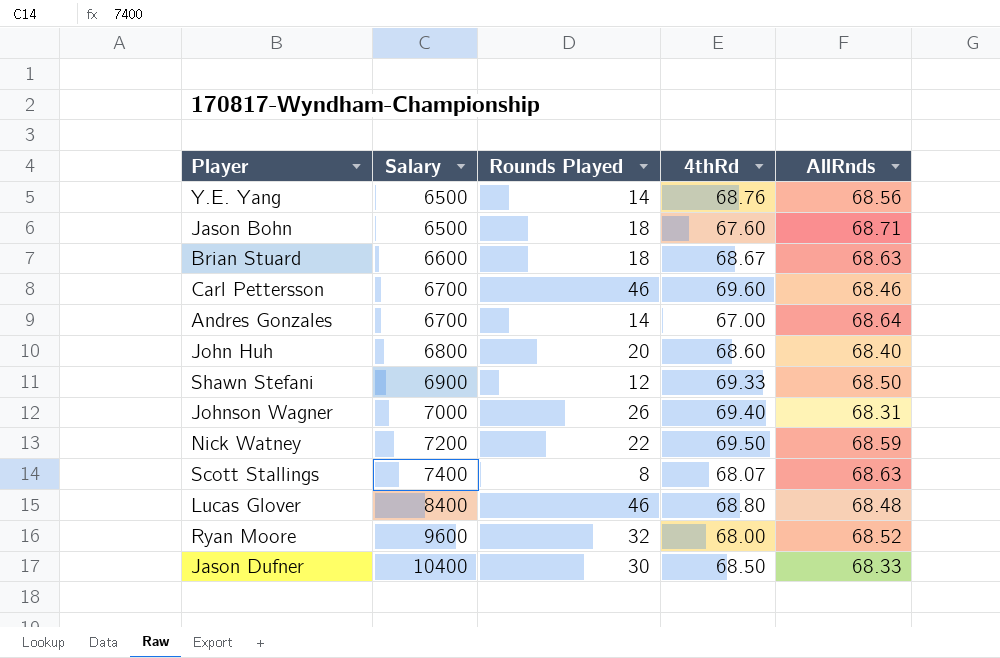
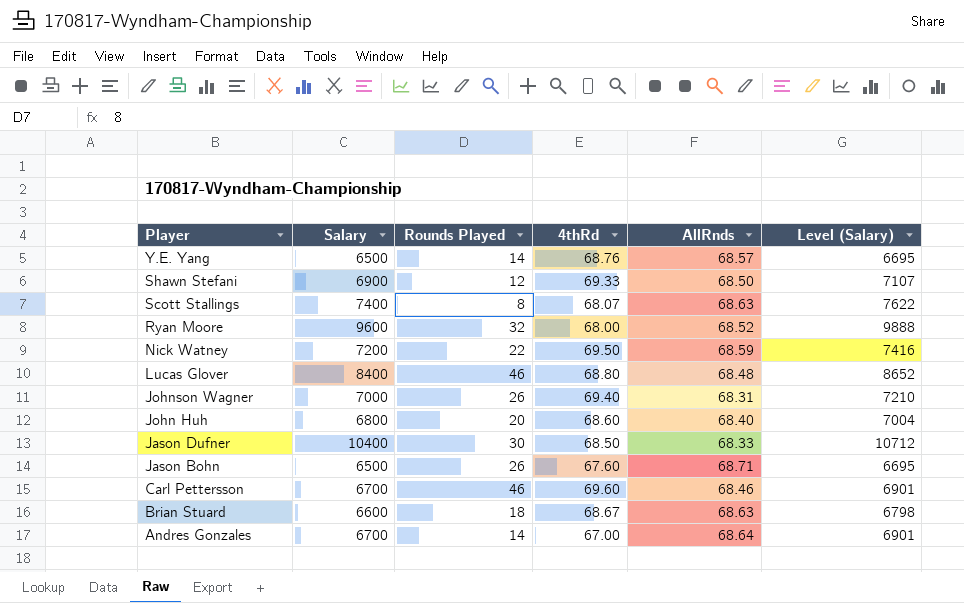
row order: Salary ascending -> Player descending
column Level (Salary) | formula: none -> [Salary] * 1.03
Y.E. Yang | AllRnds: 68.56 -> 68.57
Jason Bohn | Rounds Played: 18 -> 26

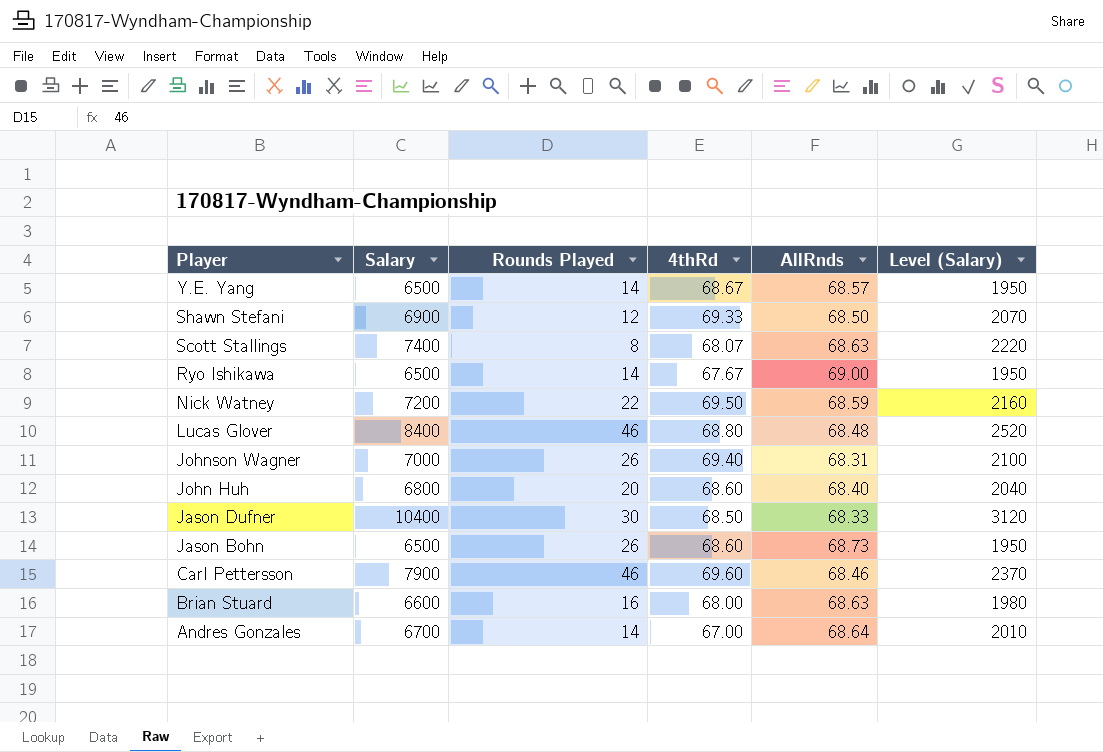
column Level (Salary) | formula: [Salary] * 1.03 -> [Salary] * 0.3
row Ryan Moore: 9600 | 32 | 68.00 | 68.52 | 9888 -> none
Y.E. Yang | 4thRd: 68.76 -> 68.67
row Ryo Ishikawa: none -> 6500 | 14 | 67.67 | 69.00 | 1950
Jason Bohn | 4thRd: 67.60 -> 68.60
Jason Bohn | AllRnds: 68.71 -> 68.73
Carl Pettersson | Salary: 6700 -> 7900
Brian Stuard | Rounds Played: 18 -> 16
Brian Stuard | 4thRd: 68.67 -> 68.00

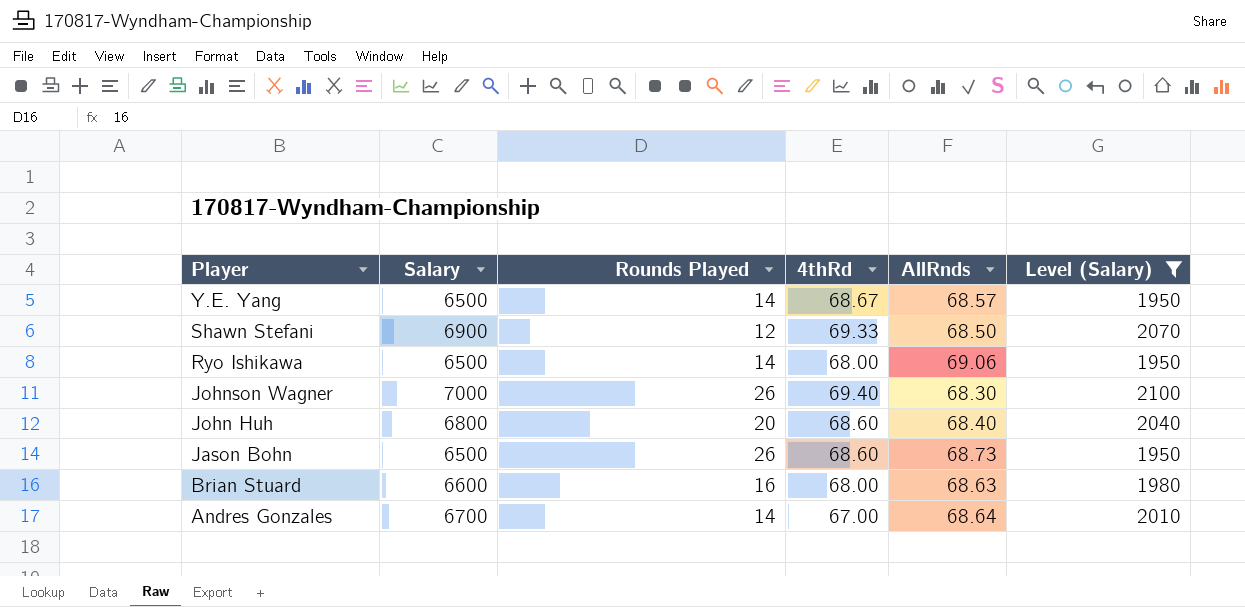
filter: none -> Level (Salary) <= 2100
Ryo Ishikawa | 4thRd: 67.67 -> 68.00
Ryo Ishikawa | AllRnds: 69.00 -> 69.06
Johnson Wagner | AllRnds: 68.31 -> 68.30

